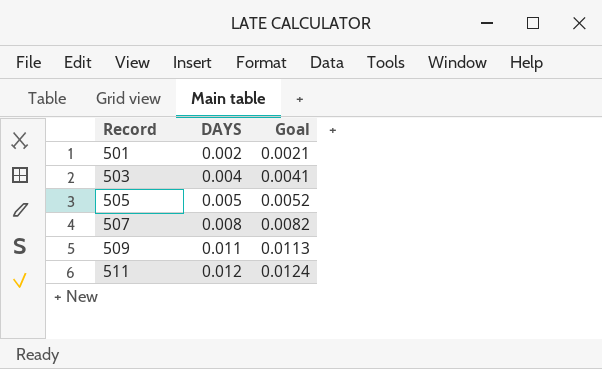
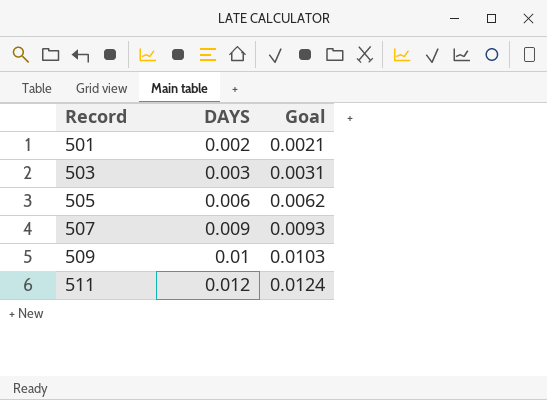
503 | DAYS: 0.004 -> 0.003
503 | Goal: 0.0041 -> 0.0031
505 | DAYS: 0.005 -> 0.006
505 | Goal: 0.0052 -> 0.0062
507 | DAYS: 0.008 -> 0.009
507 | Goal: 0.0082 -> 0.0093
509 | DAYS: 0.011 -> 0.01
509 | Goal: 0.0113 -> 0.0103

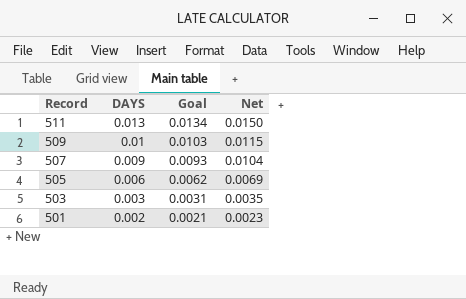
row order: Record ascending -> Record descending
column Net | formula: none -> [DAYS] * 1.15
511 | DAYS: 0.012 -> 0.013
511 | Goal: 0.0124 -> 0.0134

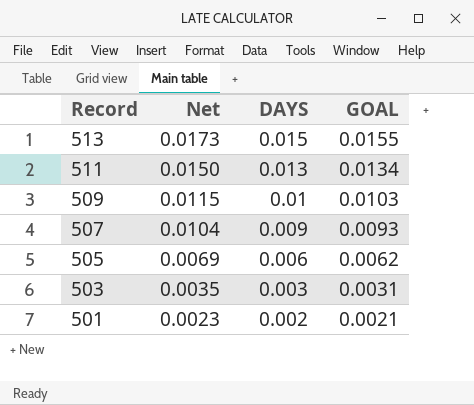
column Net | position: 4 -> 2
column name: Goal -> GOAL
row 513: none -> 0.0173 | 0.015 | 0.0155

